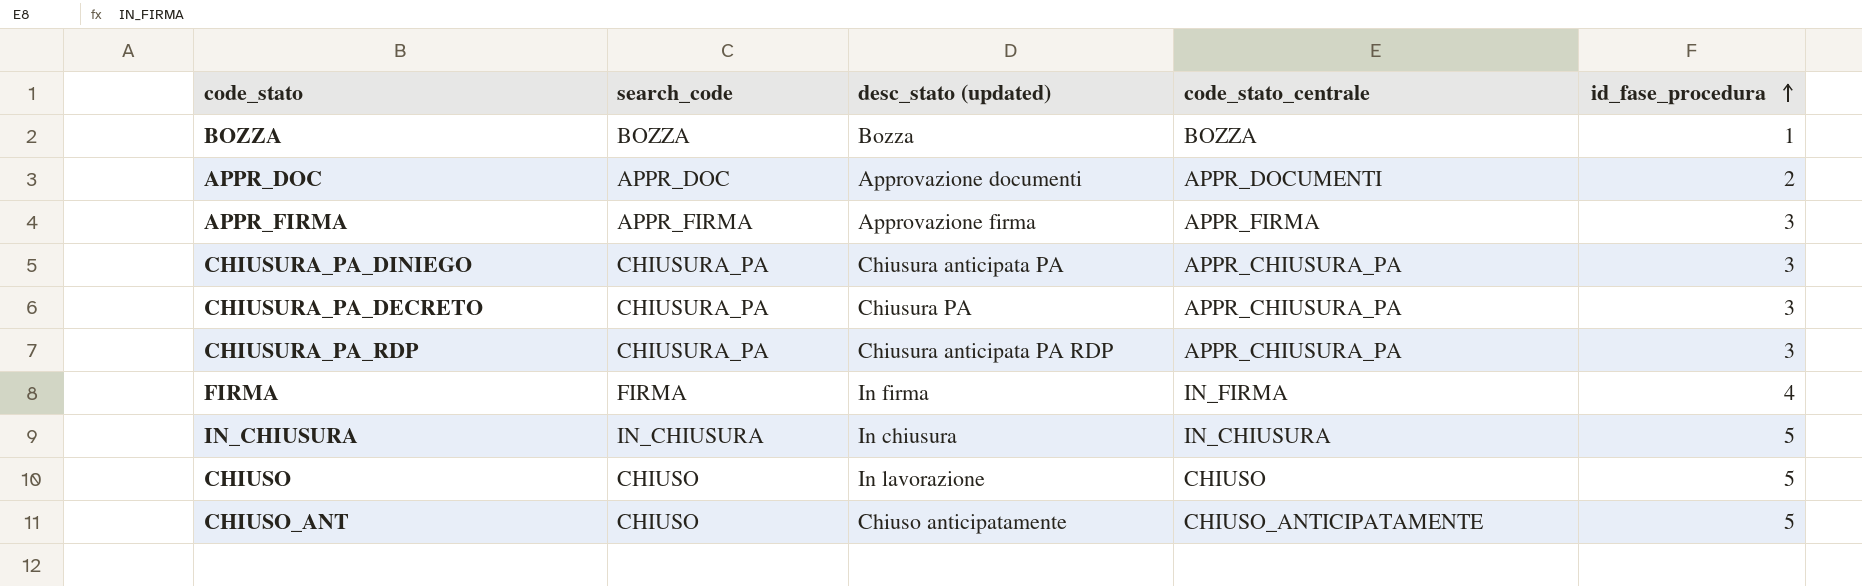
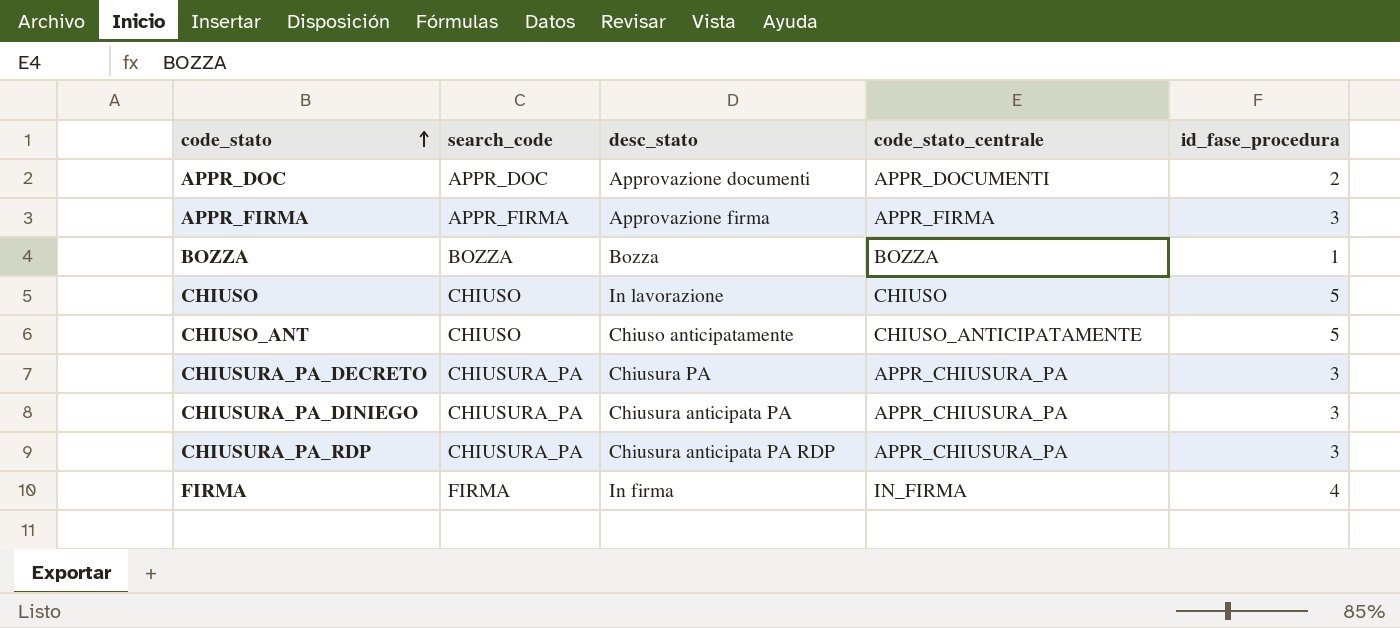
row order: id_fase_procedura ascending -> code_stato ascending
column name: desc_stato (updated) -> desc_stato
row IN_CHIUSURA: IN_CHIUSURA | In chiusura | IN_CHIUSURA | 5 -> none

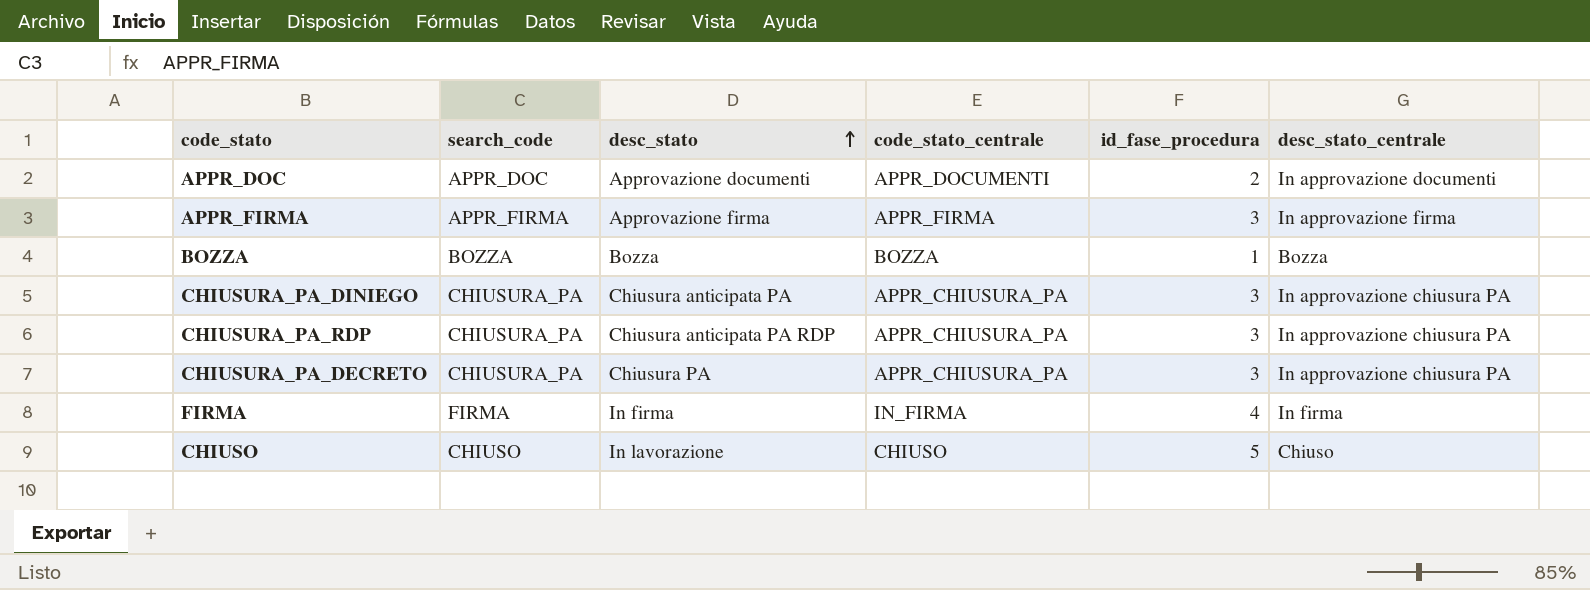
row order: code_stato ascending -> desc_stato ascending
column desc_stato_centrale | position: none -> 6
row CHIUSO_ANT: CHIUSO | Chiuso anticipatamente | CHIUSO_ANTICIPATAMENTE | 5 -> none

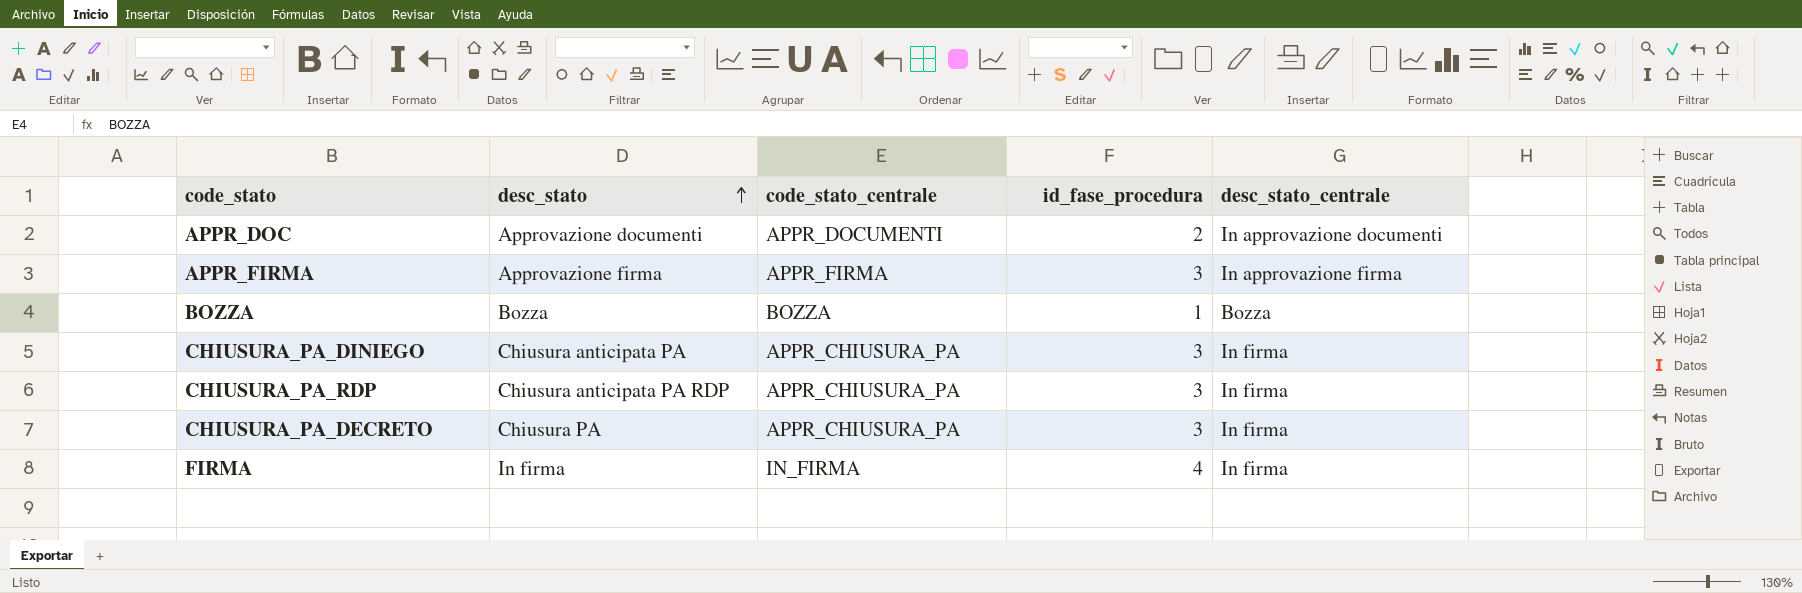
column search_code | position: 2 -> none
row CHIUSO: CHIUSO | In lavorazione | CHIUSO | 5 | Chiuso -> none
CHIUSURA_PA_DINIEGO | desc_stato_centrale: In approvazione chiusura PA -> In firma
CHIUSURA_PA_RDP | desc_stato_centrale: In approvazione chiusura PA -> In firma
CHIUSURA_PA_DECRETO | desc_stato_centrale: In approvazione chiusura PA -> In firma

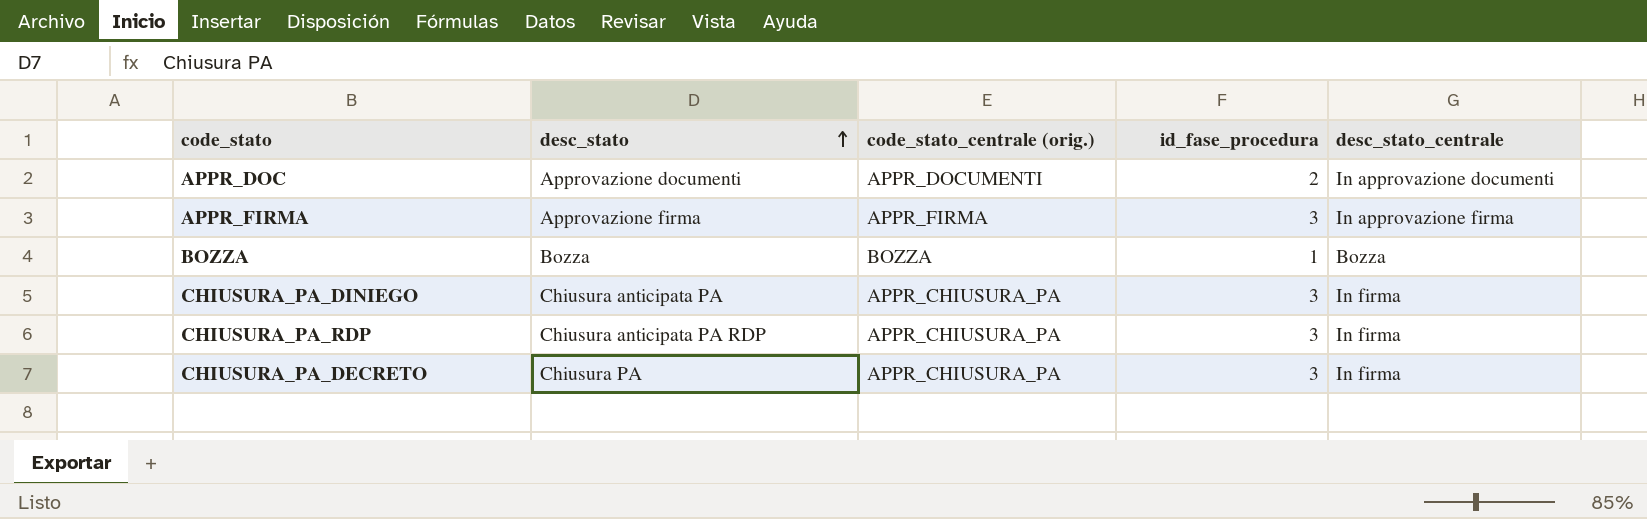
column name: code_stato_centrale -> code_stato_centrale (orig.)
row FIRMA: In firma | IN_FIRMA | 4 | In firma -> none

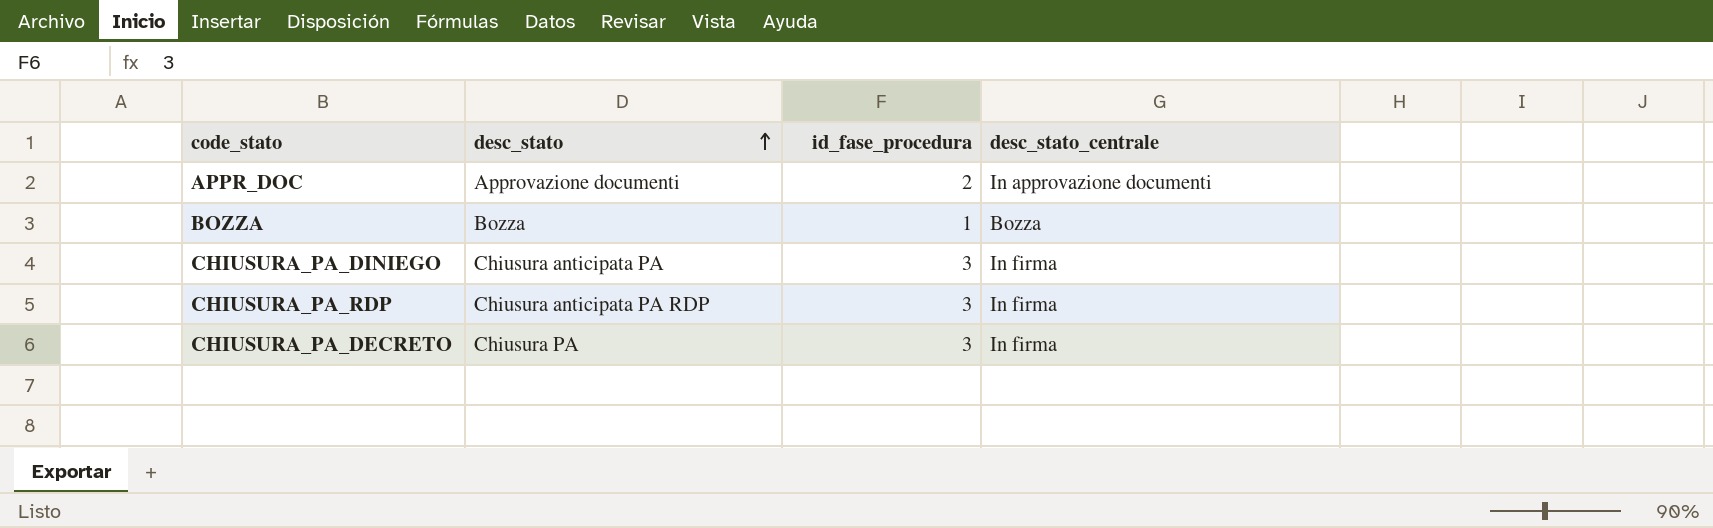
column code_stato_centrale (orig.) | position: 3 -> none
row APPR_FIRMA: Approvazione firma | APPR_FIRMA | 3 | In approvazione firma -> none

